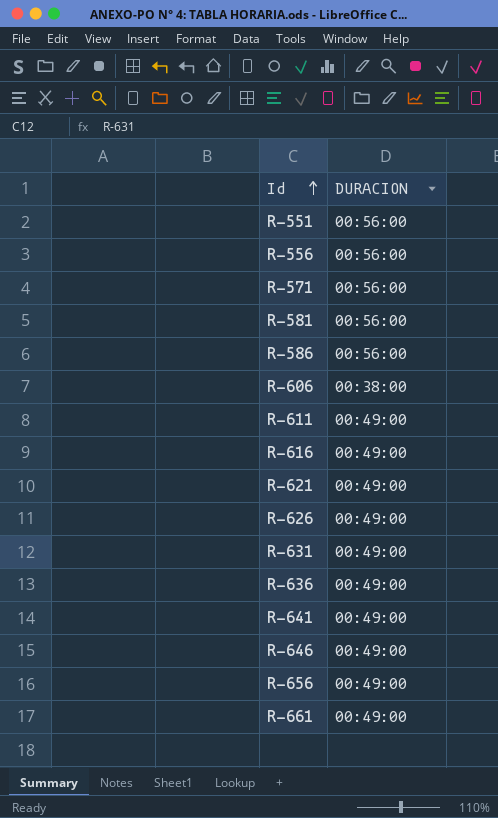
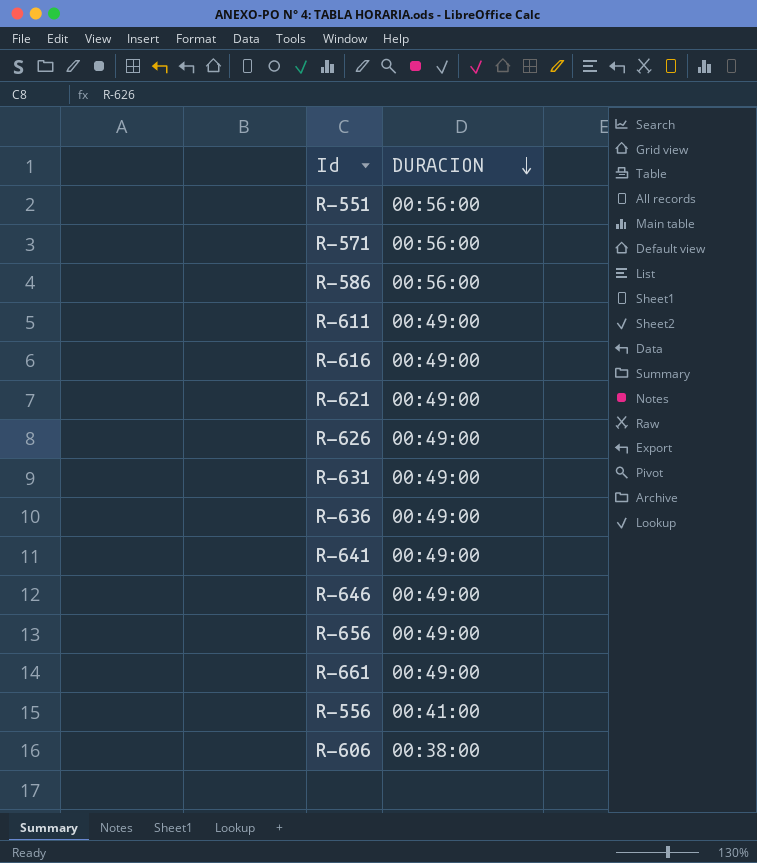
row order: Id ascending -> DURACION descending
row R-581: 00:56:00 -> none
R-556 | DURACION: 00:56:00 -> 00:41:00

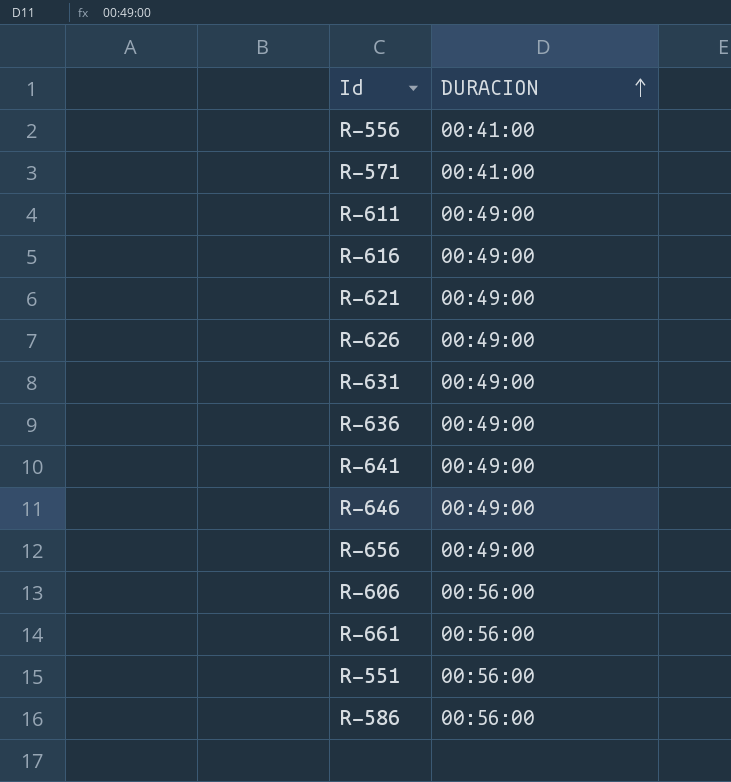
row order: DURACION descending -> DURACION ascending
R-571 | DURACION: 00:56:00 -> 00:41:00
R-606 | DURACION: 00:38:00 -> 00:56:00
R-661 | DURACION: 00:49:00 -> 00:56:00

